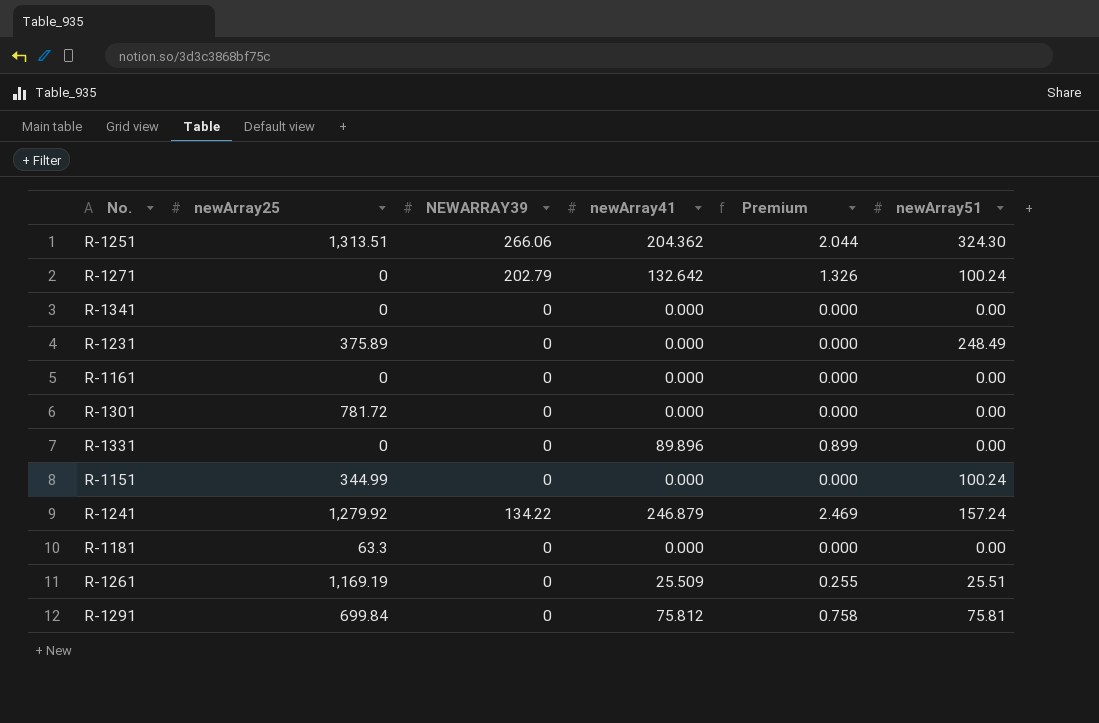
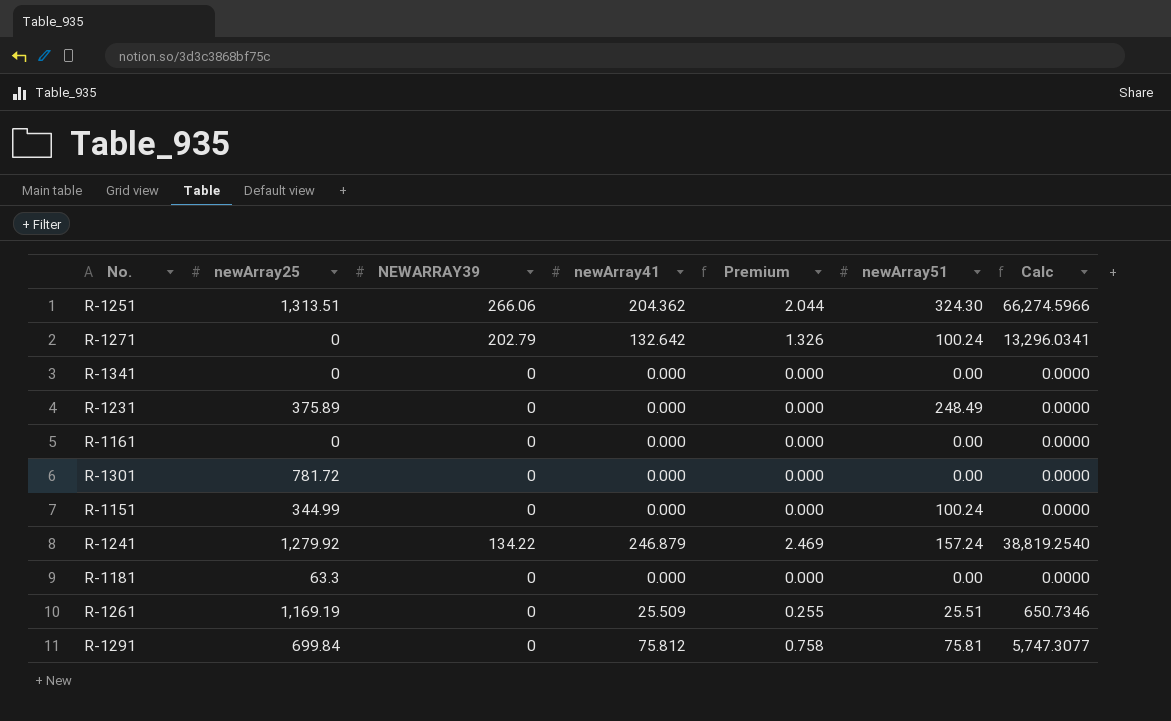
column Calc | formula: none -> [newArray41] * [newArray51]
row R-1331: 0 | 0 | 89.896 | 0.899 | 0.00 -> none

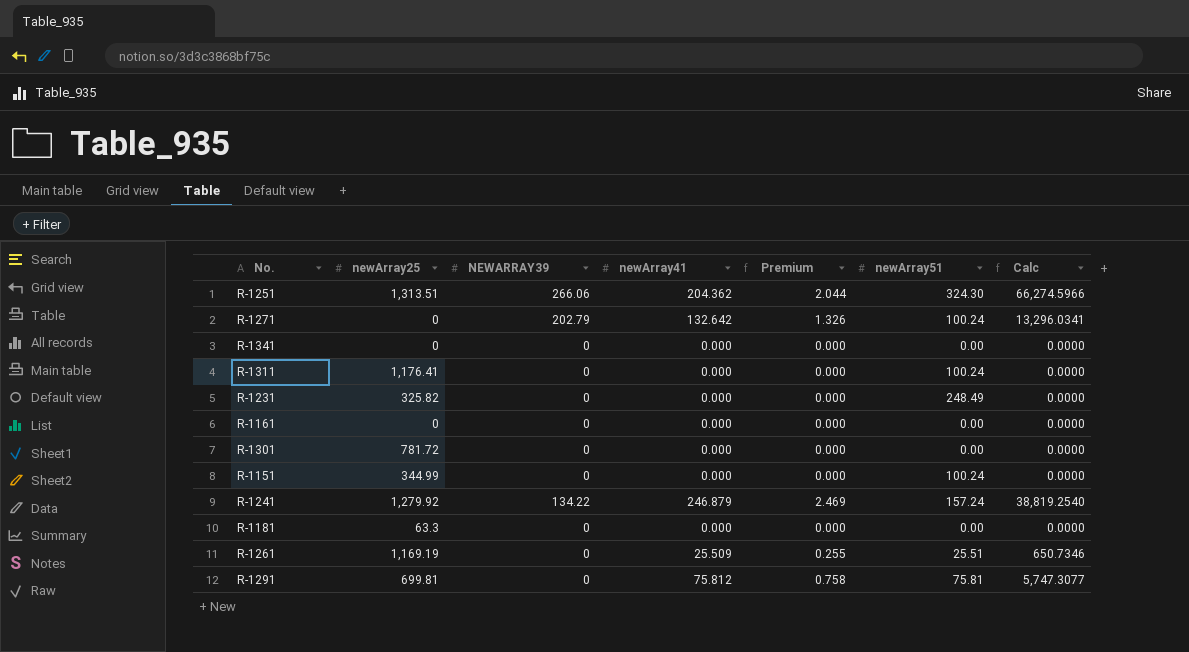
row R-1311: none -> 1,176.41 | 0 | 0.000 | 0.000 | 100.24 | 0.0000
R-1231 | newArray25: 375.89 -> 325.82
R-1291 | newArray25: 699.84 -> 699.81

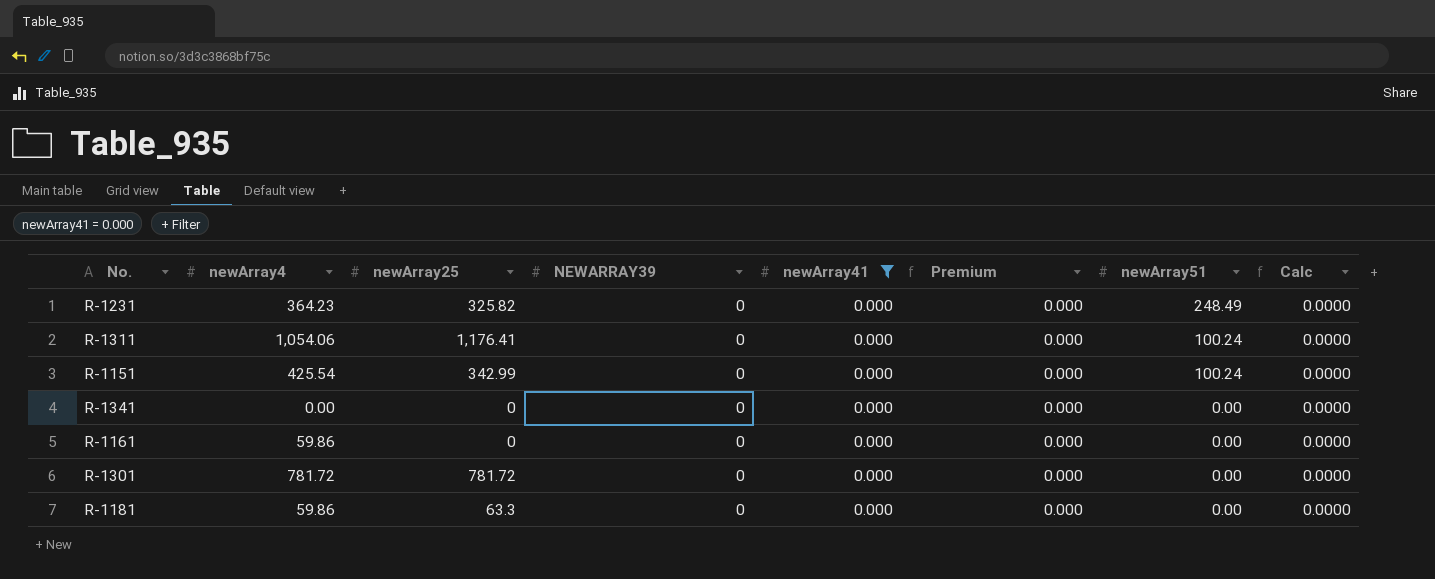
filter: none -> newArray41 = 0.000
row order: none -> newArray51 descending
column newArray4 | position: none -> 2
R-1151 | newArray25: 344.99 -> 342.99

